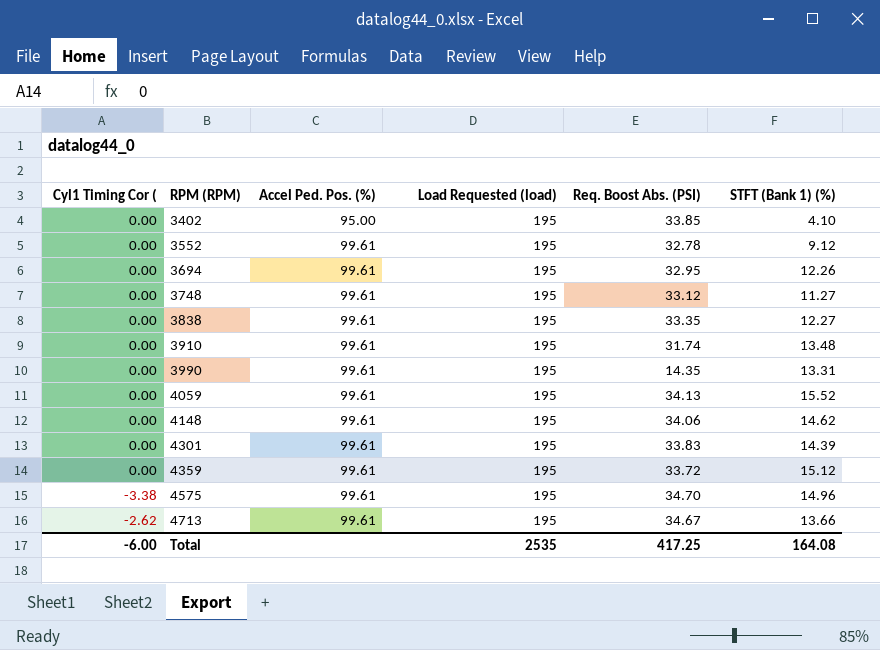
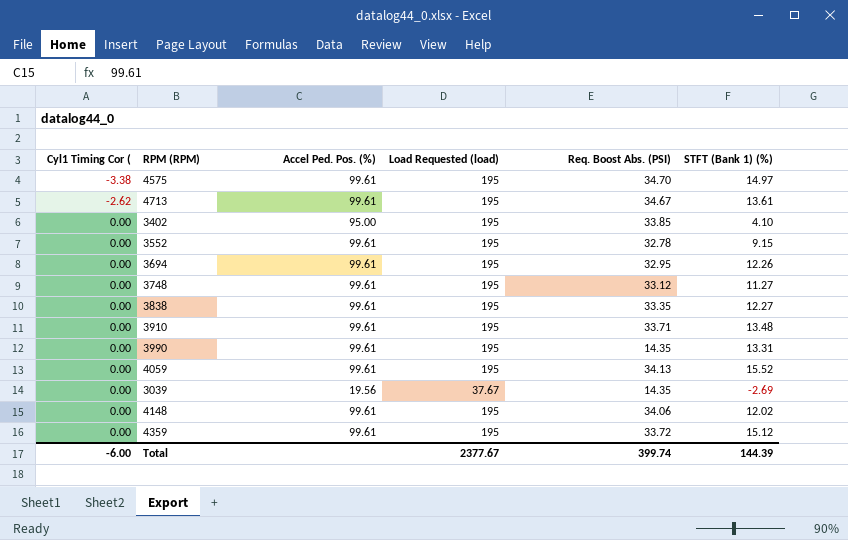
row order: RPM (RPM) ascending -> Cyl1 Timing Cor ( ascending
row 4301: 0.00 | 99.61 | 195 | 33.83 | 14.39 -> none
4575 | STFT (Bank 1) (%): 14.96 -> 14.97
4713 | STFT (Bank 1) (%): 13.66 -> 13.61
3552 | STFT (Bank 1) (%): 9.12 -> 9.15
3910 | Req. Boost Abs. (PSI): 31.74 -> 33.71
row 3039: none -> 0.00 | 19.56 | 37.67 | 14.35 | -2.69
4148 | STFT (Bank 1) (%): 14.62 -> 12.02
Total | Load Requested (load): 2535 -> 2377.67
Total | Req. Boost Abs. (PSI): 417.25 -> 399.74
Total | STFT (Bank 1) (%): 164.08 -> 144.39

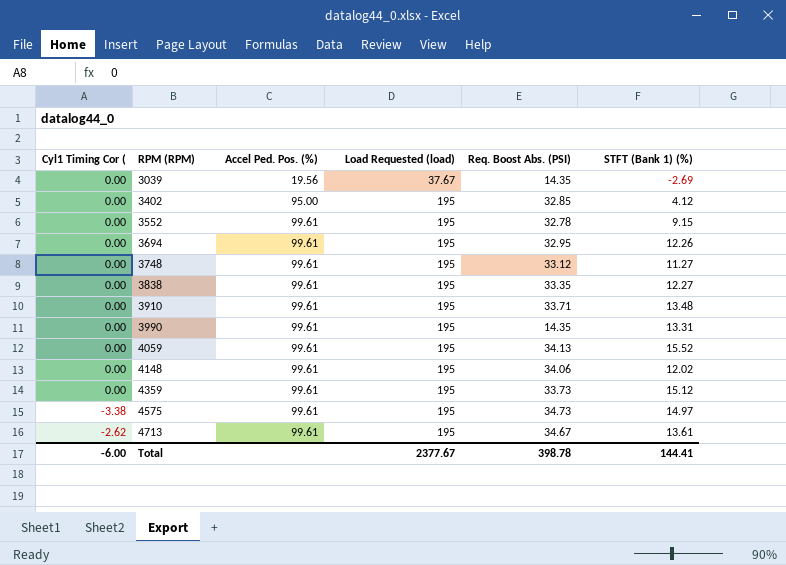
row order: Cyl1 Timing Cor ( ascending -> RPM (RPM) ascending
3402 | Req. Boost Abs. (PSI): 33.85 -> 32.85
3402 | STFT (Bank 1) (%): 4.10 -> 4.12
4359 | Req. Boost Abs. (PSI): 33.72 -> 33.73
4575 | Req. Boost Abs. (PSI): 34.70 -> 34.73
Total | Req. Boost Abs. (PSI): 399.74 -> 398.78
Total | STFT (Bank 1) (%): 144.39 -> 144.41

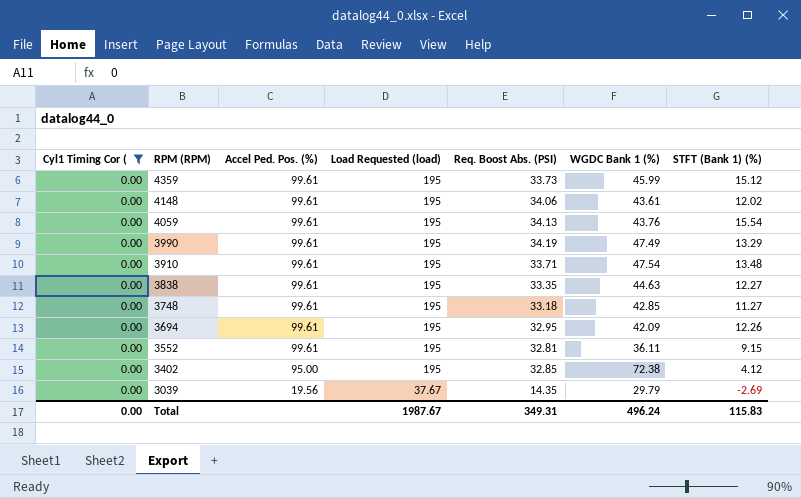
filter: none -> Cyl1 Timing Cor ( = 0.00
row order: RPM (RPM) ascending -> RPM (RPM) descending
column WGDC Bank 1 (%) | position: none -> 6
4059 | STFT (Bank 1) (%): 15.52 -> 15.54
3990 | Req. Boost Abs. (PSI): 14.35 -> 34.19
3990 | STFT (Bank 1) (%): 13.31 -> 13.29
3748 | Req. Boost Abs. (PSI): 33.12 -> 33.18
3552 | Req. Boost Abs. (PSI): 32.78 -> 32.81
Total | Cyl1 Timing Cor (: -6.00 -> 0.00
Total | Load Requested (load): 2377.67 -> 1987.67
Total | Req. Boost Abs. (PSI): 398.78 -> 349.31
Total | STFT (Bank 1) (%): 144.41 -> 115.83

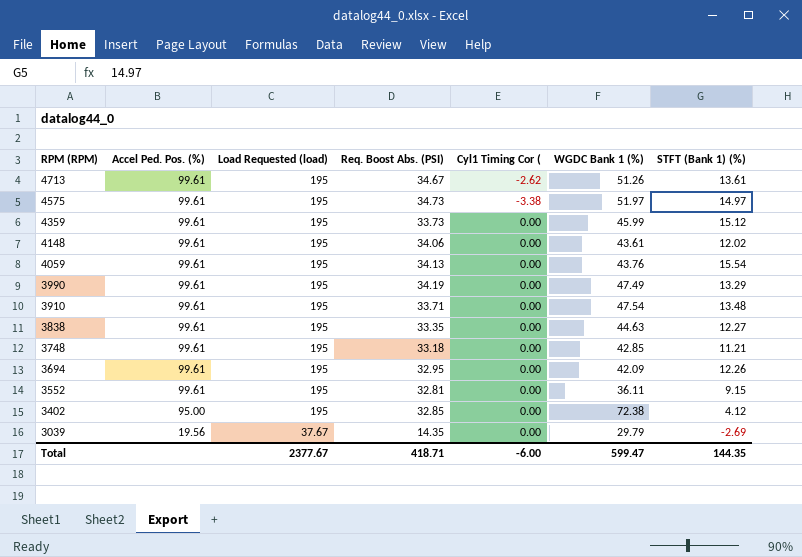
filter: Cyl1 Timing Cor ( = 0.00 -> none
column Cyl1 Timing Cor ( | position: 1 -> 5
3748 | STFT (Bank 1) (%): 11.27 -> 11.21
Total | Load Requested (load): 1987.67 -> 2377.67
Total | Req. Boost Abs. (PSI): 349.31 -> 418.71
Total | Cyl1 Timing Cor (: 0.00 -> -6.00
Total | WGDC Bank 1 (%): 496.24 -> 599.47
Total | STFT (Bank 1) (%): 115.83 -> 144.35

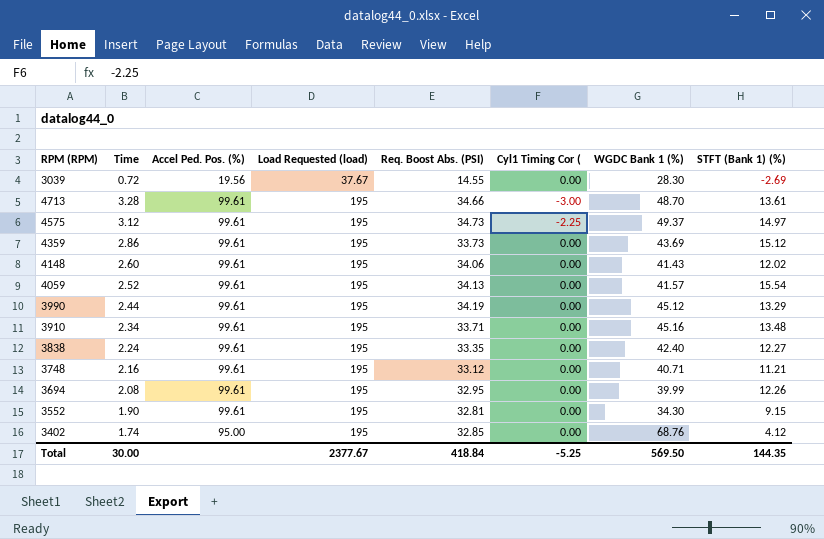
row order: RPM (RPM) descending -> Load Requested (load) ascending
column Time | position: none -> 2
3039 | Req. Boost Abs. (PSI): 14.35 -> 14.55
3039 | WGDC Bank 1 (%): 29.79 -> 28.30
4713 | Req. Boost Abs. (PSI): 34.67 -> 34.66
4713 | Cyl1 Timing Cor (: -2.62 -> -3.00
4713 | WGDC Bank 1 (%): 51.26 -> 48.70
4575 | Cyl1 Timing Cor (: -3.38 -> -2.25
4575 | WGDC Bank 1 (%): 51.97 -> 49.37
4359 | WGDC Bank 1 (%): 45.99 -> 43.69
4148 | WGDC Bank 1 (%): 43.61 -> 41.43
4059 | WGDC Bank 1 (%): 43.76 -> 41.57
3990 | WGDC Bank 1 (%): 47.49 -> 45.12
3910 | WGDC Bank 1 (%): 47.54 -> 45.16
3838 | WGDC Bank 1 (%): 44.63 -> 42.40
3748 | Req. Boost Abs. (PSI): 33.18 -> 33.12
3748 | WGDC Bank 1 (%): 42.85 -> 40.71
3694 | WGDC Bank 1 (%): 42.09 -> 39.99
3552 | WGDC Bank 1 (%): 36.11 -> 34.30
3402 | WGDC Bank 1 (%): 72.38 -> 68.76
Total | Req. Boost Abs. (PSI): 418.71 -> 418.84
Total | Cyl1 Timing Cor (: -6.00 -> -5.25
Total | WGDC Bank 1 (%): 599.47 -> 569.50

